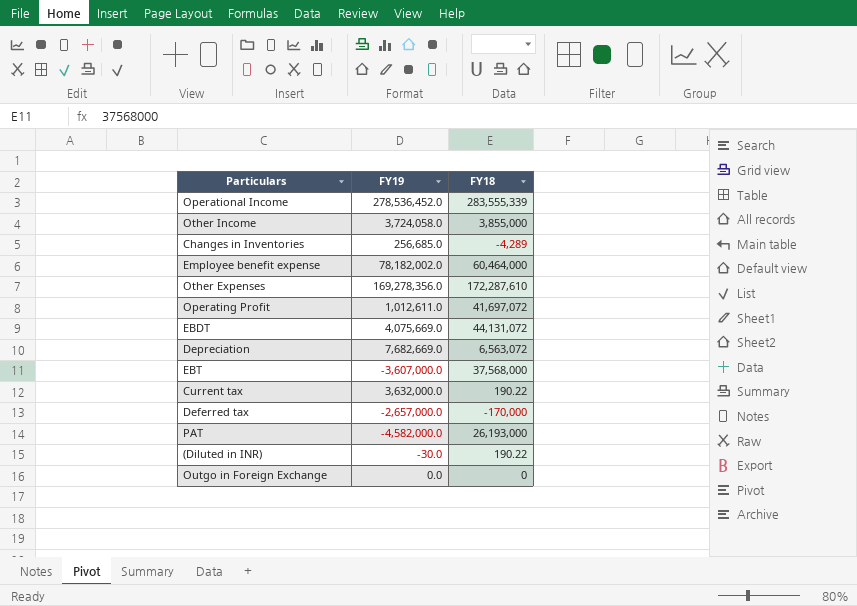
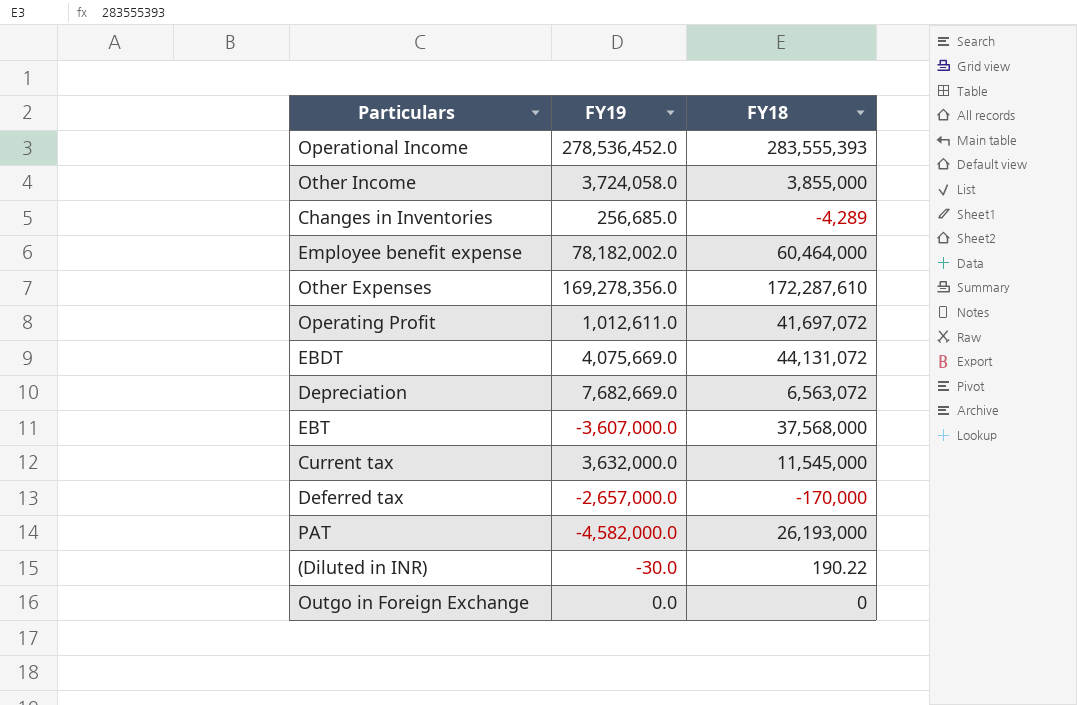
Operational Income | FY18: 283,555,339 -> 283,555,393
Current tax | FY18: 190.22 -> 11,545,000

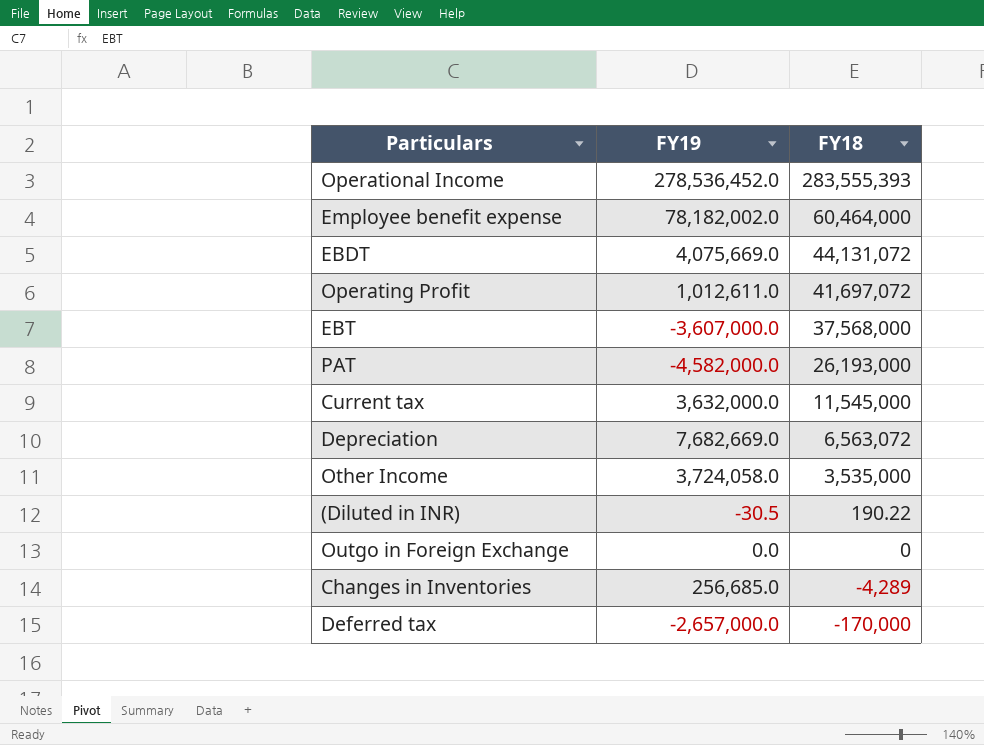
row order: none -> FY18 descending
row Other Expenses: 169,278,356.0 | 172,287,610 -> none
Other Income | FY18: 3,855,000 -> 3,535,000
(Diluted in INR) | FY19: -30.0 -> -30.5

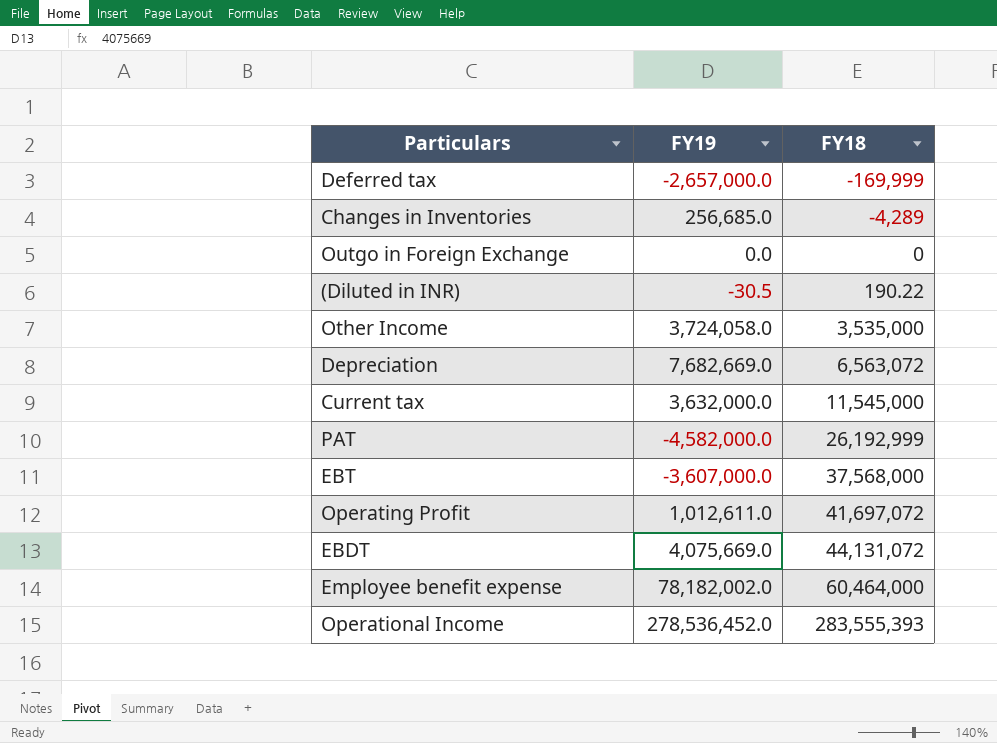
row order: FY18 descending -> FY18 ascending
Deferred tax | FY18: -170,000 -> -169,999
PAT | FY18: 26,193,000 -> 26,192,999

